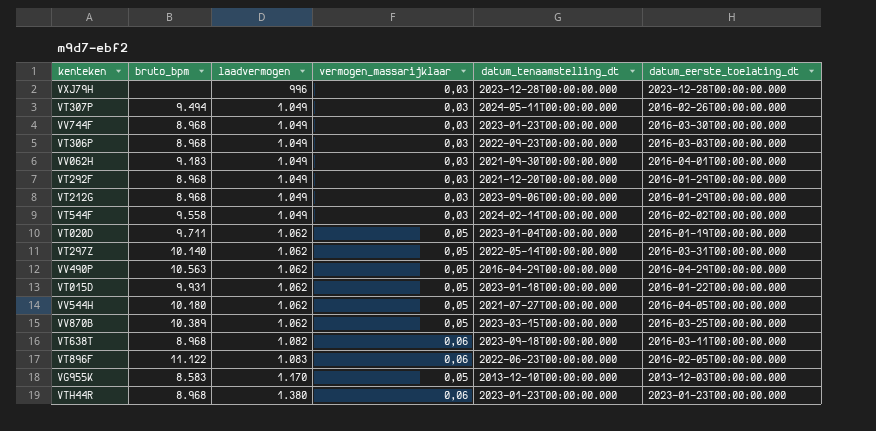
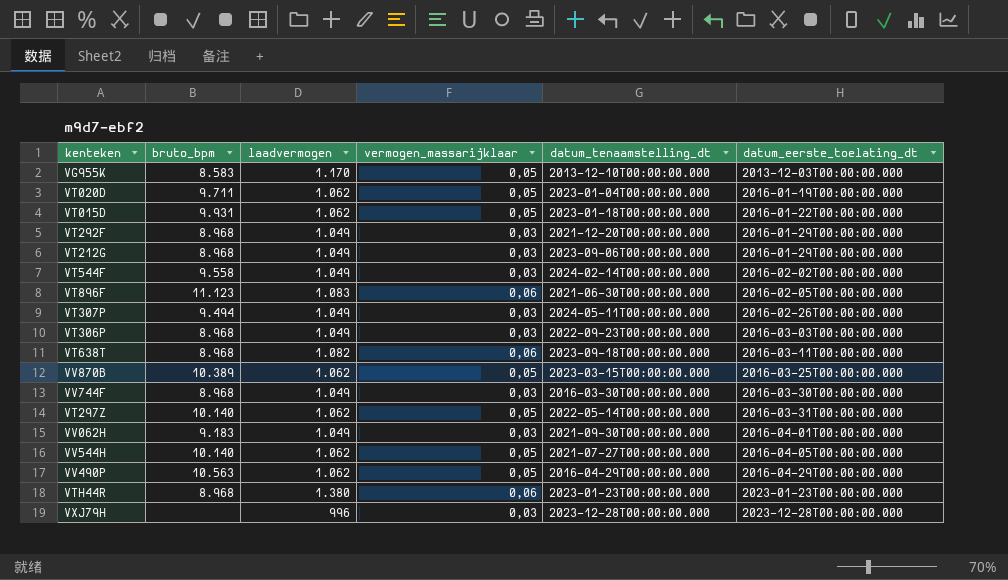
row order: laadvermogen ascending -> datum_eerste_toelating_dt ascending
VT896F | bruto_bpm: 11.122 -> 11.123
VT896F | datum_tenaamstelling_dt: 2022-06-23T00:00:00.000 -> 2021-06-30T00:00:00.000
VV744F | datum_tenaamstelling_dt: 2023-01-23T00:00:00.000 -> 2016-03-30T00:00:00.000
VV544H | bruto_bpm: 10.180 -> 10.140

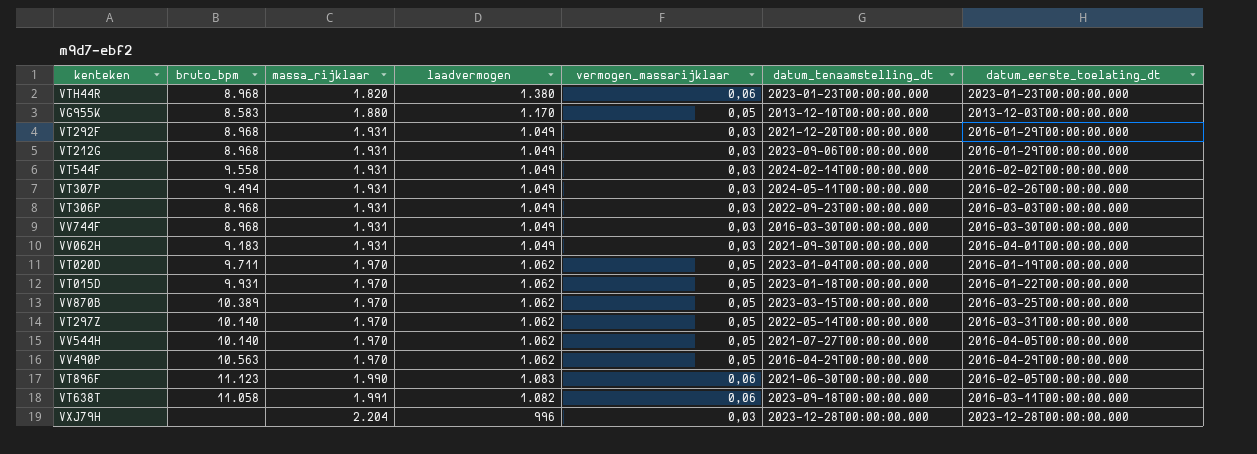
row order: datum_eerste_toelating_dt ascending -> massa_rijklaar ascending
column massa_rijklaar | position: none -> 3
VT638T | bruto_bpm: 8.968 -> 11.058

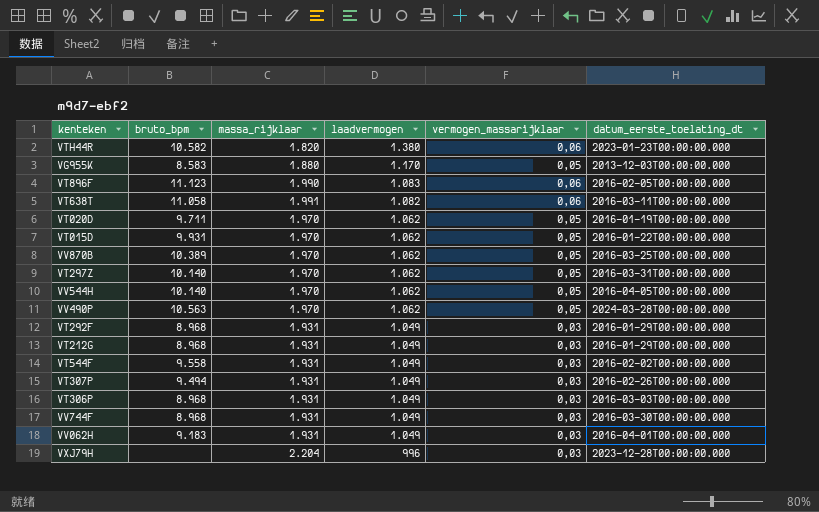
row order: massa_rijklaar ascending -> laadvermogen descending
column datum_tenaamstelling_dt | position: 6 -> none
VTH44R | bruto_bpm: 8.968 -> 10.582
VV490P | datum_eerste_toelating_dt: 2016-04-29T00:00:00.000 -> 2024-03-28T00:00:00.000

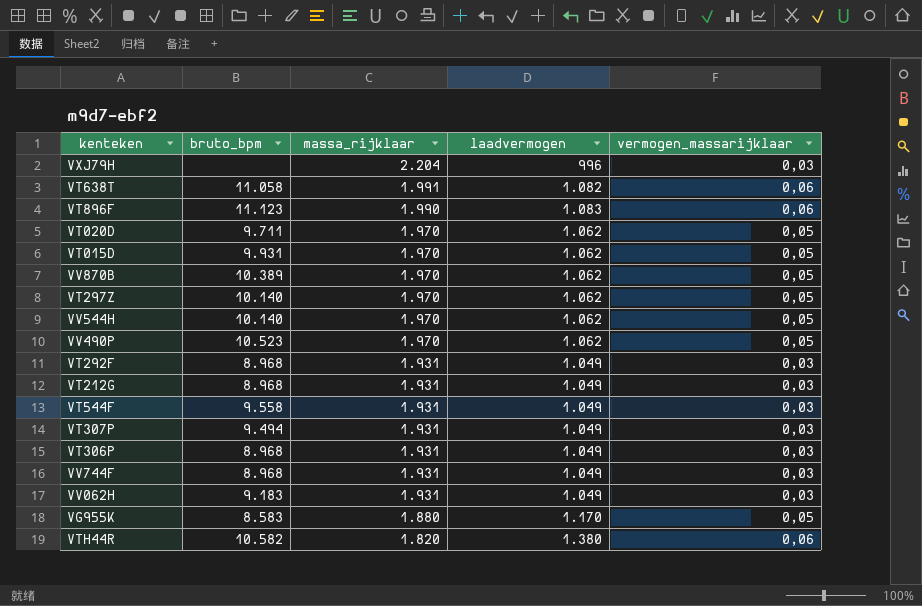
row order: laadvermogen descending -> massa_rijklaar descending
column datum_eerste_toelating_dt | position: 6 -> none
VV490P | bruto_bpm: 10.563 -> 10.523

